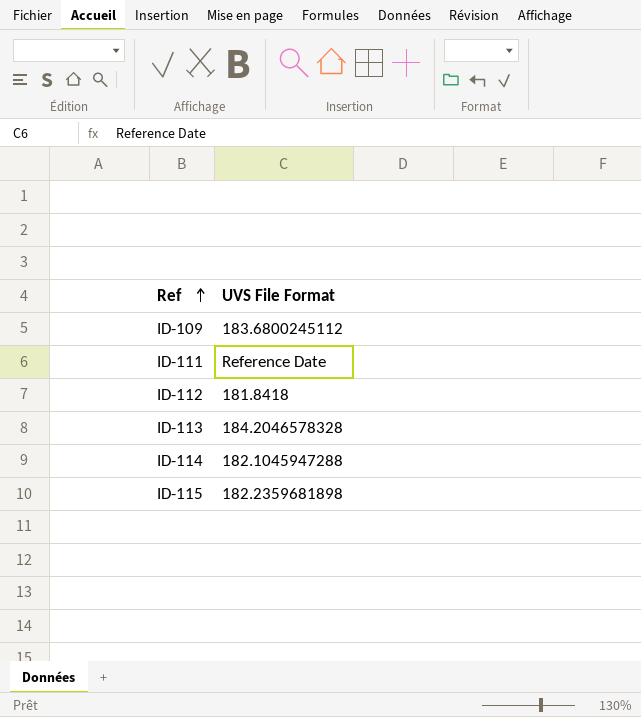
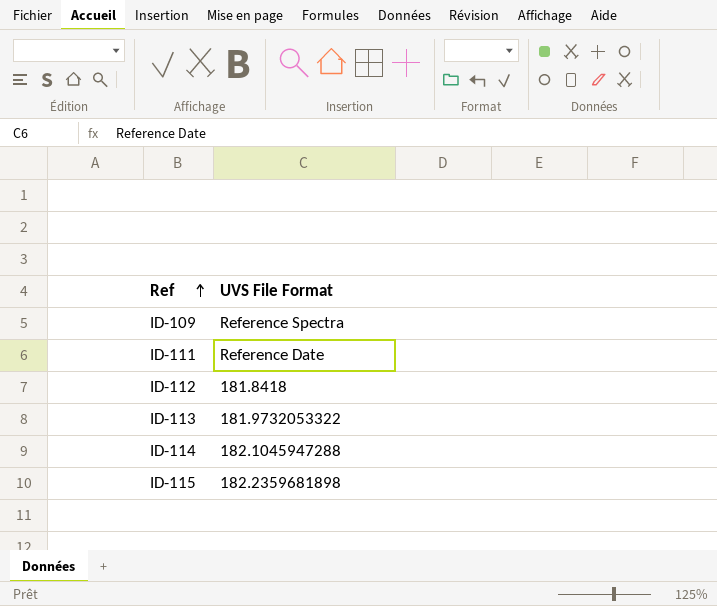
ID-109 | UVS File Format: 183.6800245112 -> Reference Spectra
ID-113 | UVS File Format: 184.2046578328 -> 181.9732053322

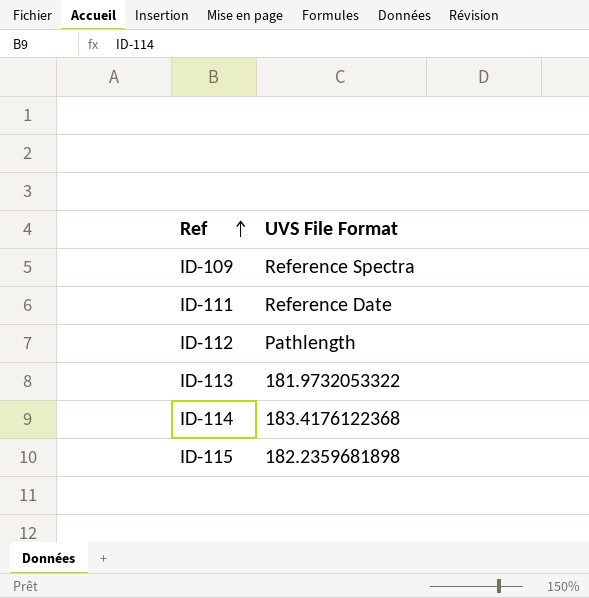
ID-112 | UVS File Format: 181.8418 -> Pathlength
ID-114 | UVS File Format: 182.1045947288 -> 183.4176122368

